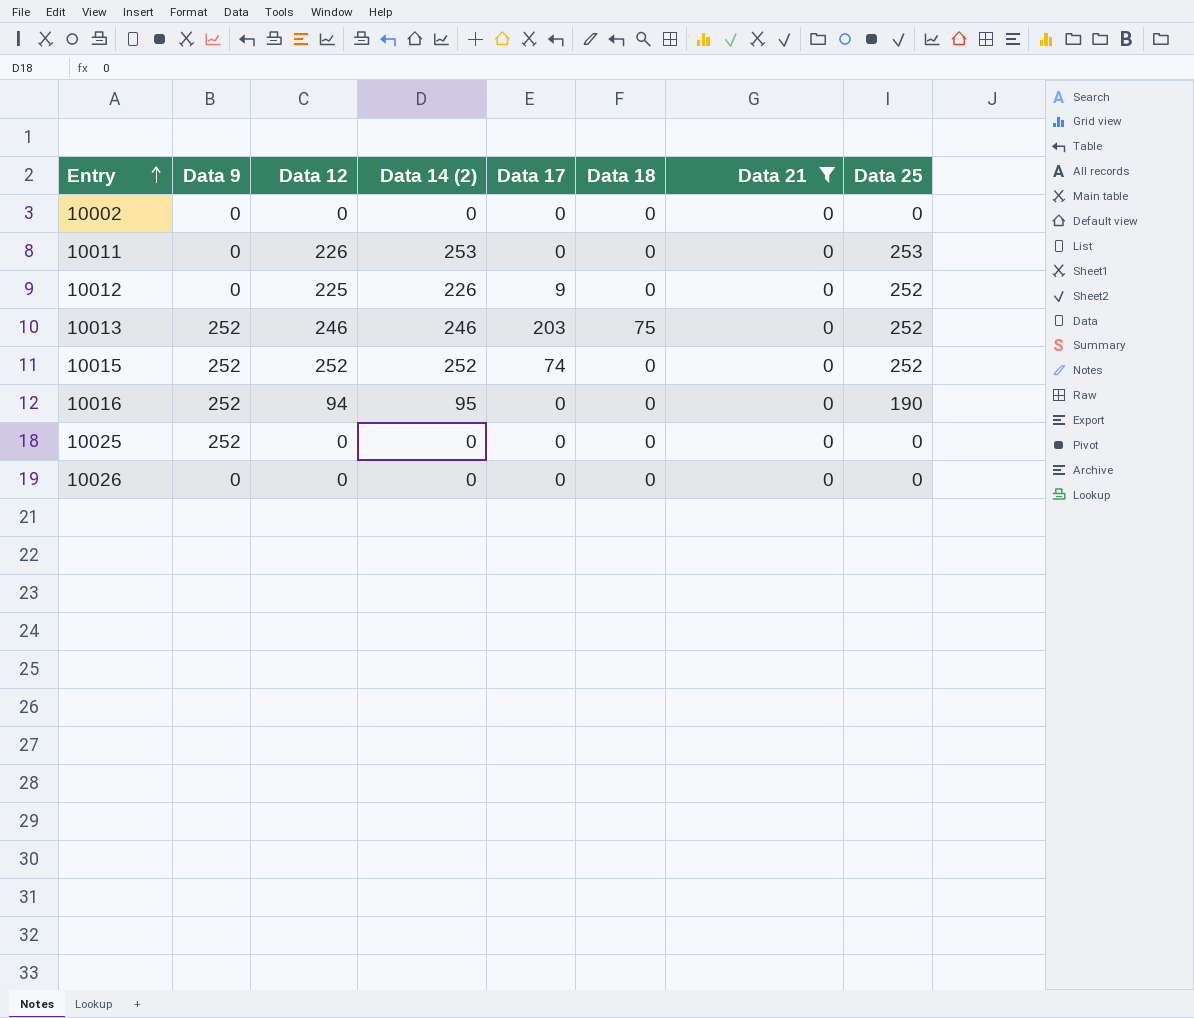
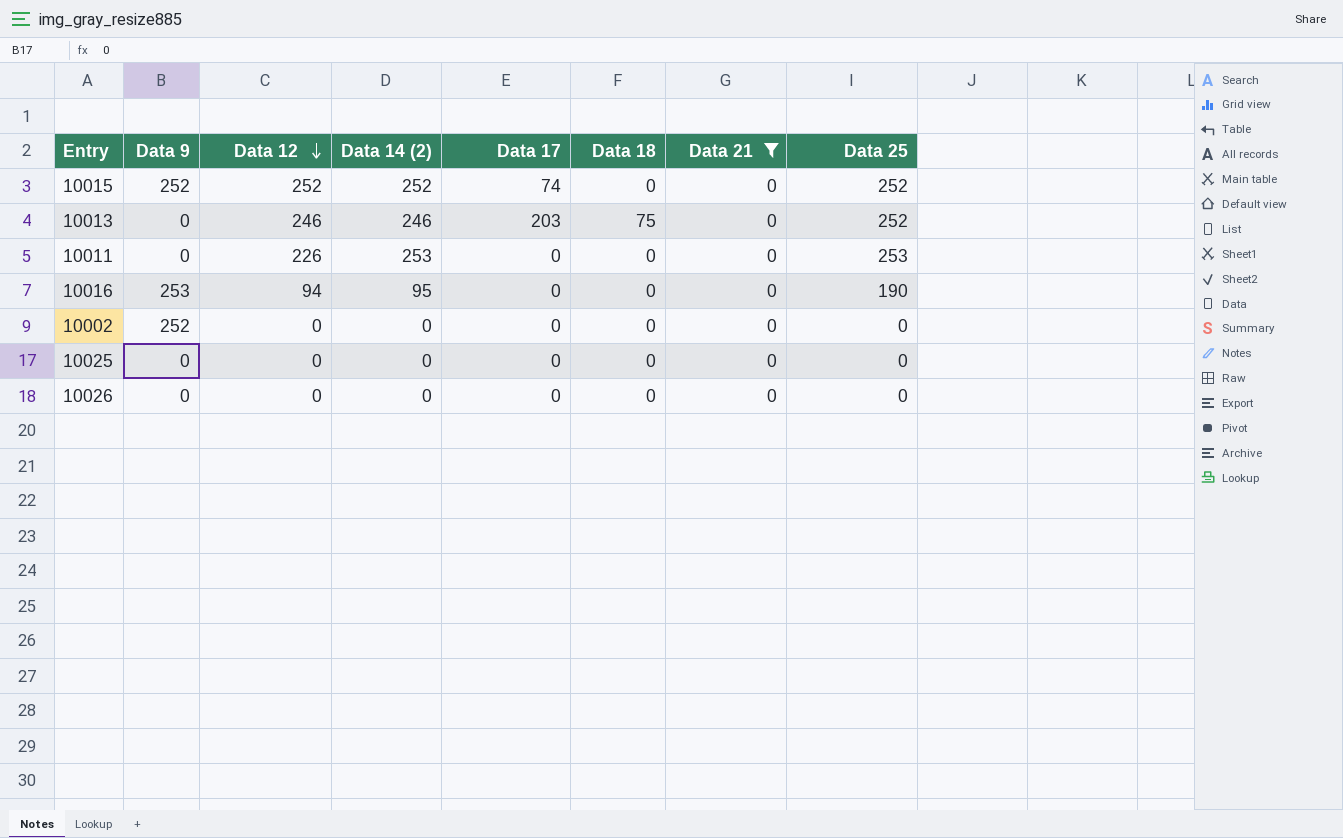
row order: Entry ascending -> Data 12 descending
row 10012: 0 | 225 | 226 | 9 | 0 | 0 | 252 -> none
10013 | Data 9: 252 -> 0
10016 | Data 9: 252 -> 253
10002 | Data 9: 0 -> 252
10025 | Data 9: 252 -> 0

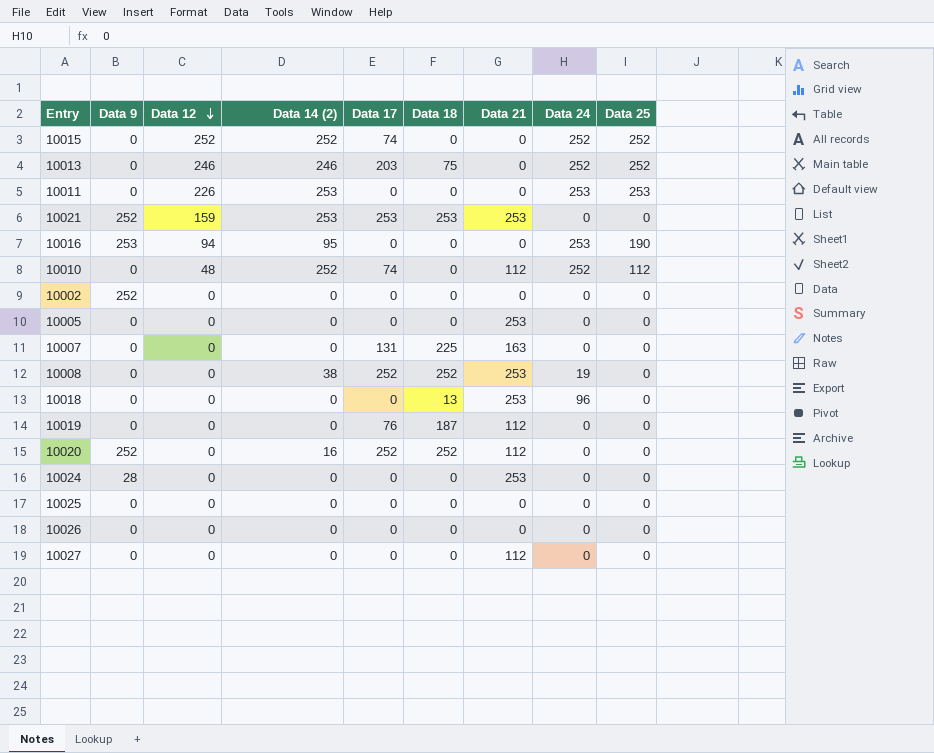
filter: Data 21 = 0 -> none
column Data 24 | position: none -> 8
10015 | Data 9: 252 -> 0

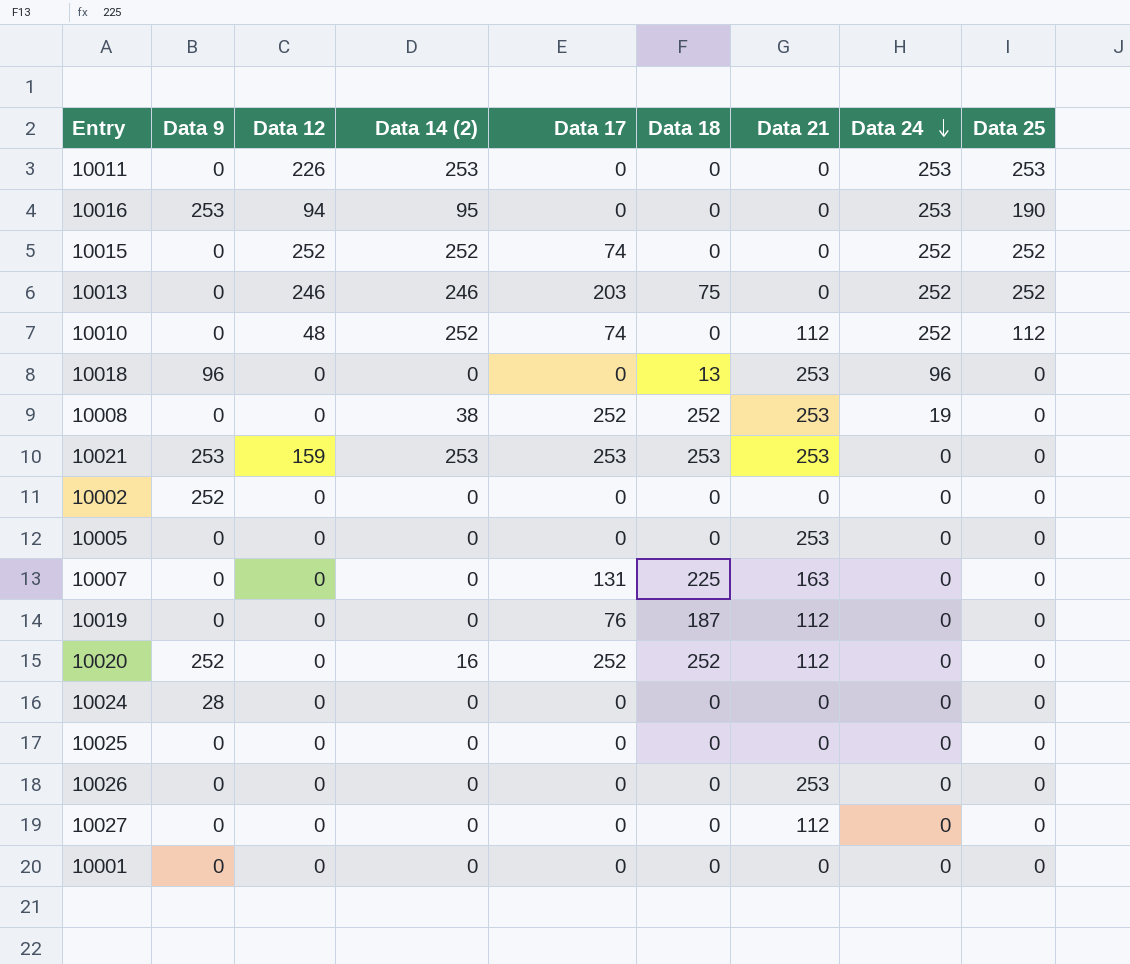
row order: Data 12 descending -> Data 24 descending
10018 | Data 9: 0 -> 96
10021 | Data 9: 252 -> 253
10024 | Data 21: 253 -> 0
10026 | Data 21: 0 -> 253
row 10001: none -> 0 | 0 | 0 | 0 | 0 | 0 | 0 | 0

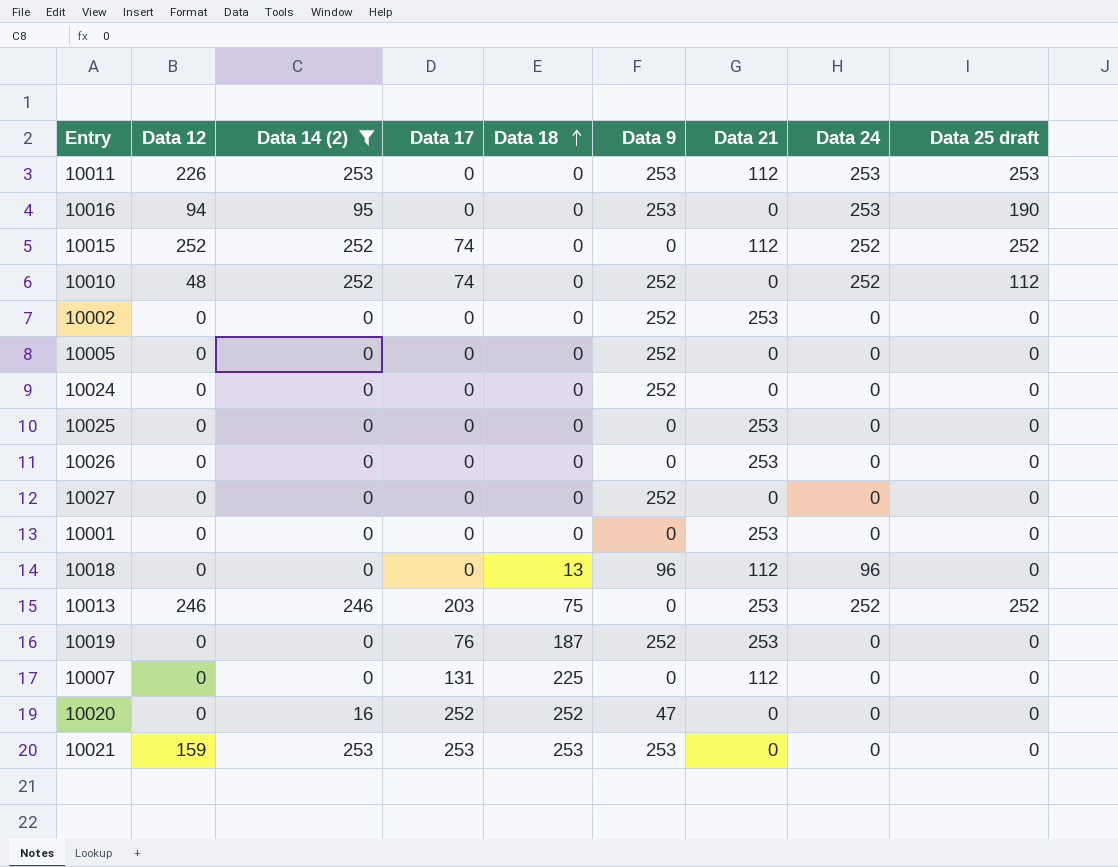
filter: none -> Data 14 (2) != 38
row order: Data 24 descending -> Data 18 ascending
column Data 9 | position: 2 -> 6
column name: Data 25 -> Data 25 draft
10011 | Data 9: 0 -> 253
10011 | Data 21: 0 -> 112
10015 | Data 21: 0 -> 112
10010 | Data 9: 0 -> 252
10010 | Data 21: 112 -> 0
10002 | Data 21: 0 -> 253
10005 | Data 9: 0 -> 252
10005 | Data 21: 253 -> 0
10024 | Data 9: 28 -> 252
10025 | Data 21: 0 -> 253
10027 | Data 9: 0 -> 252
10027 | Data 21: 112 -> 0
10001 | Data 21: 0 -> 253
10018 | Data 21: 253 -> 112
10013 | Data 21: 0 -> 253
10019 | Data 9: 0 -> 252
10019 | Data 21: 112 -> 253
10007 | Data 21: 163 -> 112
10020 | Data 9: 252 -> 47
10020 | Data 21: 112 -> 0
10021 | Data 21: 253 -> 0

